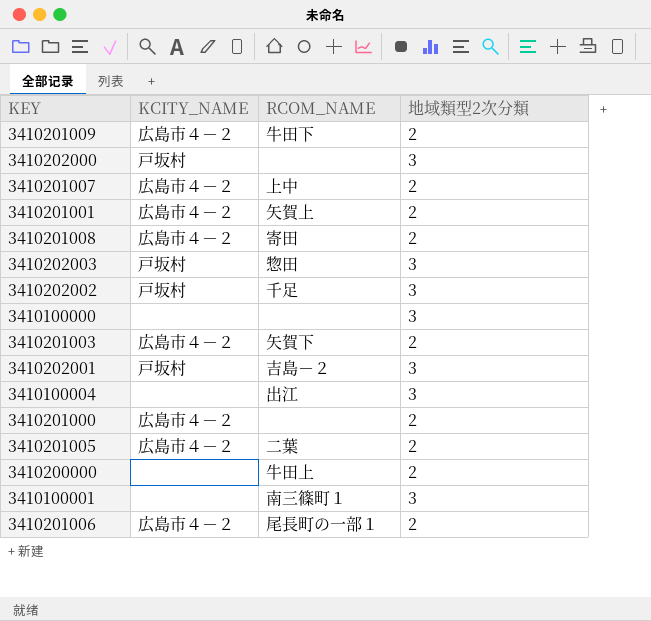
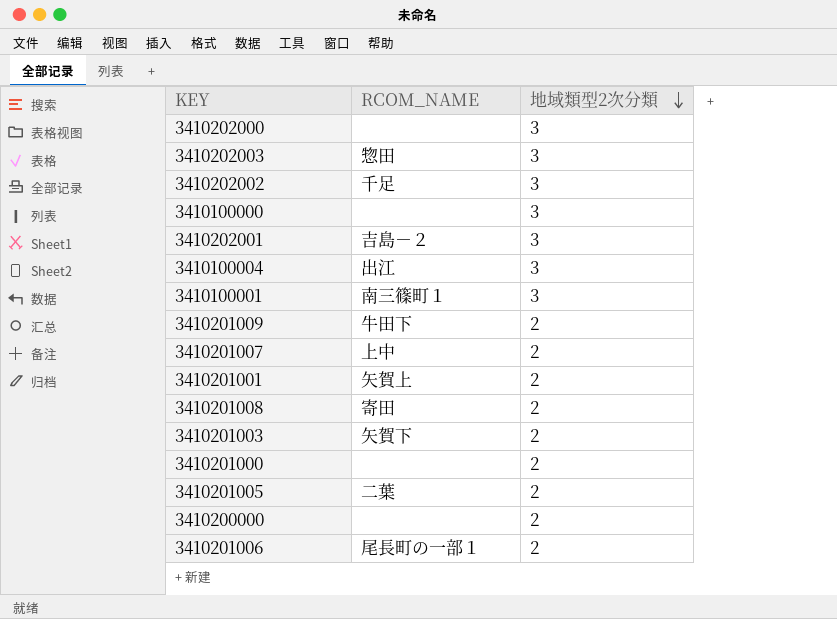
row order: none -> 地域類型2次分類 descending
column KCITY_NAME | position: 2 -> none
3410200000 | RCOM_NAME: 牛田上 -> none

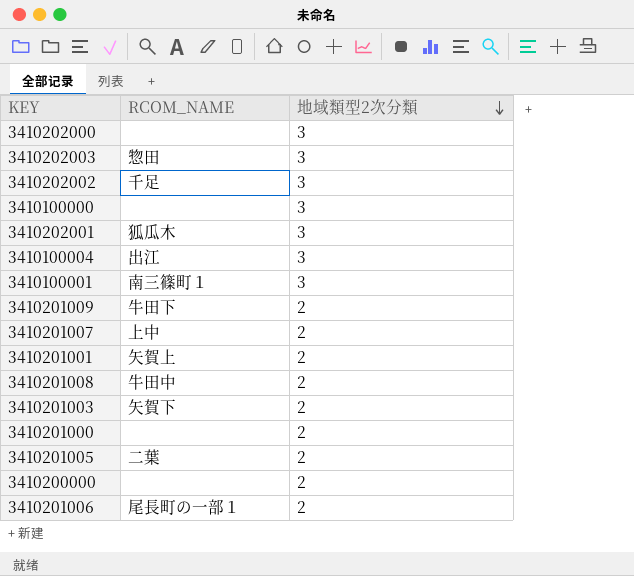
3410202001 | RCOM_NAME: 吉島－２ -> 狐瓜木
3410201008 | RCOM_NAME: 寄田 -> 牛田中

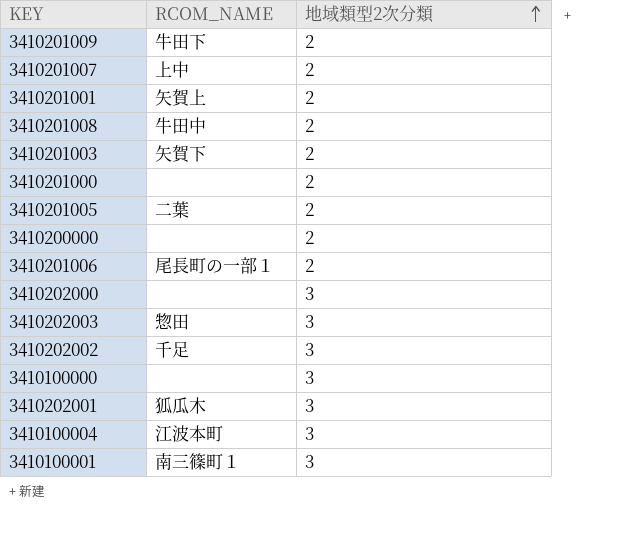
row order: 地域類型2次分類 descending -> 地域類型2次分類 ascending
3410100004 | RCOM_NAME: 出江 -> 江波本町

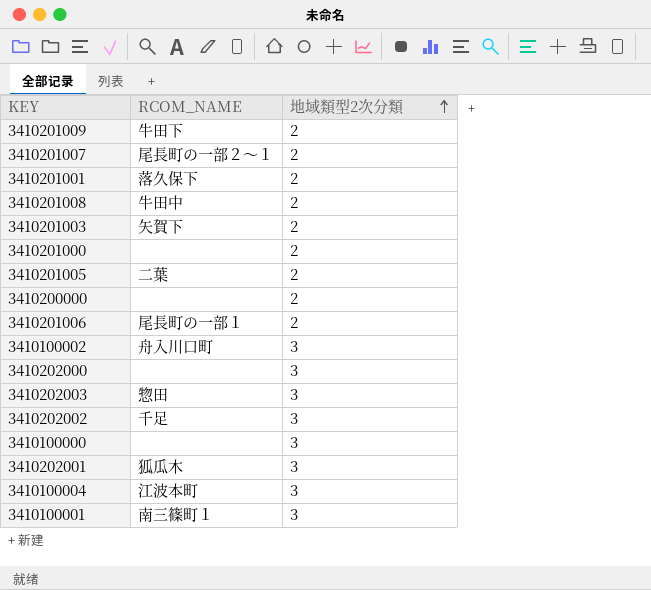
3410201007 | RCOM_NAME: 上中 -> 尾長町の一部２～１
3410201001 | RCOM_NAME: 矢賀上 -> 落久保下
row 3410100002: none -> 舟入川口町 | 3

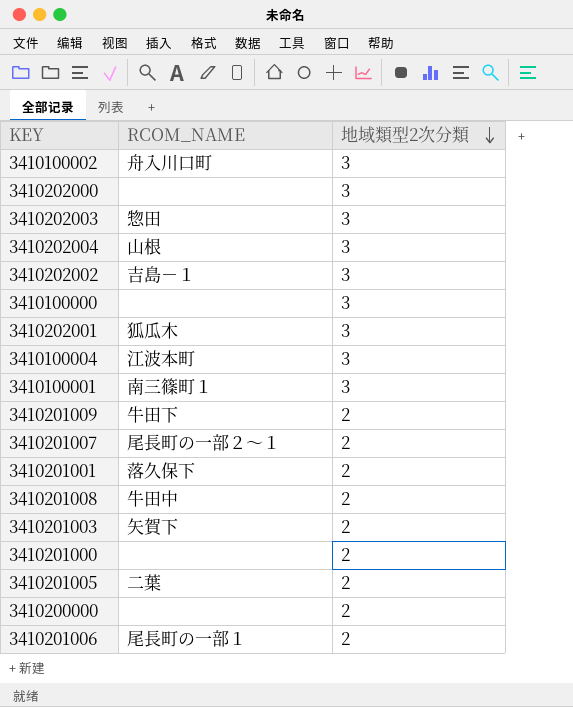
row order: 地域類型2次分類 ascending -> 地域類型2次分類 descending
row 3410202004: none -> 山根 | 3
3410202002 | RCOM_NAME: 千足 -> 吉島－１

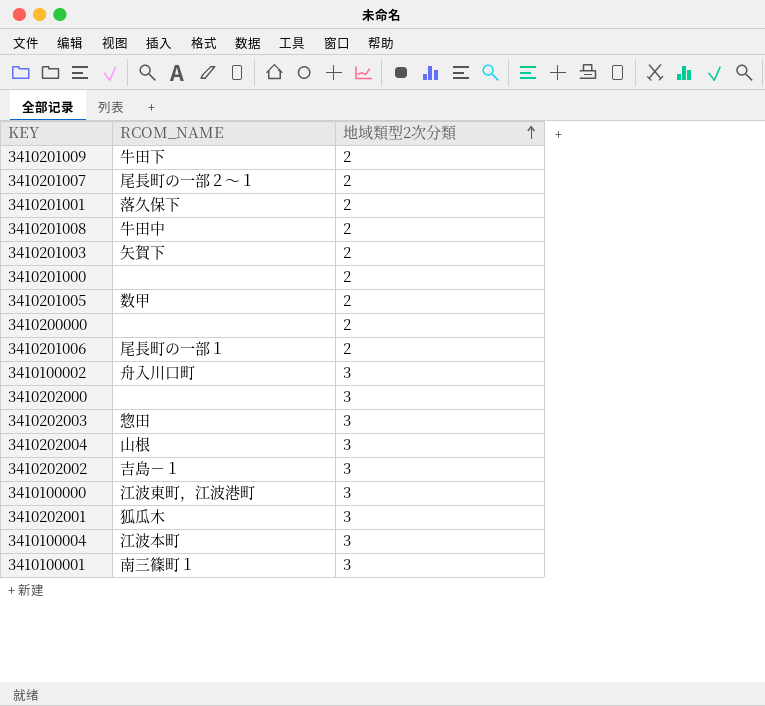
row order: 地域類型2次分類 descending -> 地域類型2次分類 ascending
3410201005 | RCOM_NAME: 二葉 -> 数甲
3410100000 | RCOM_NAME: none -> 江波東町，江波港町

